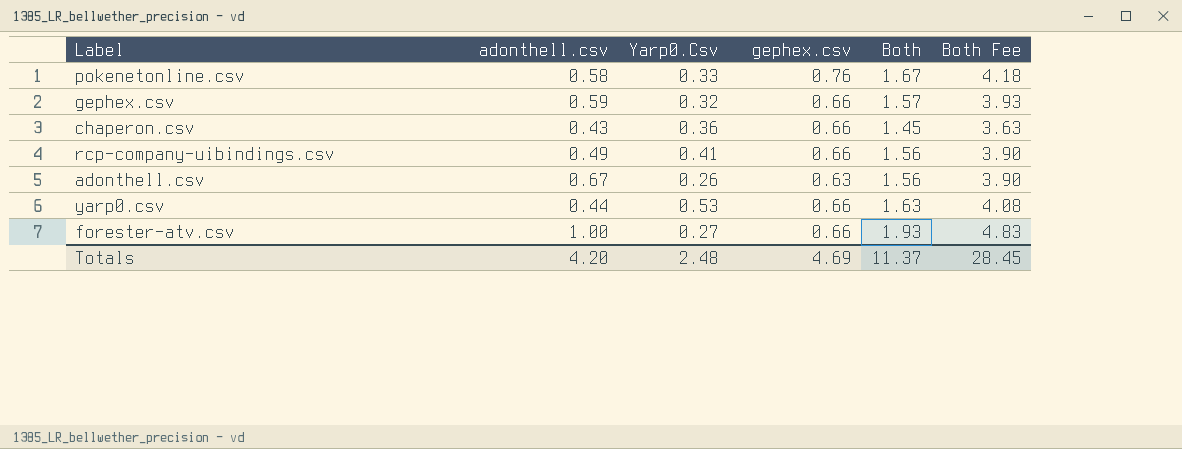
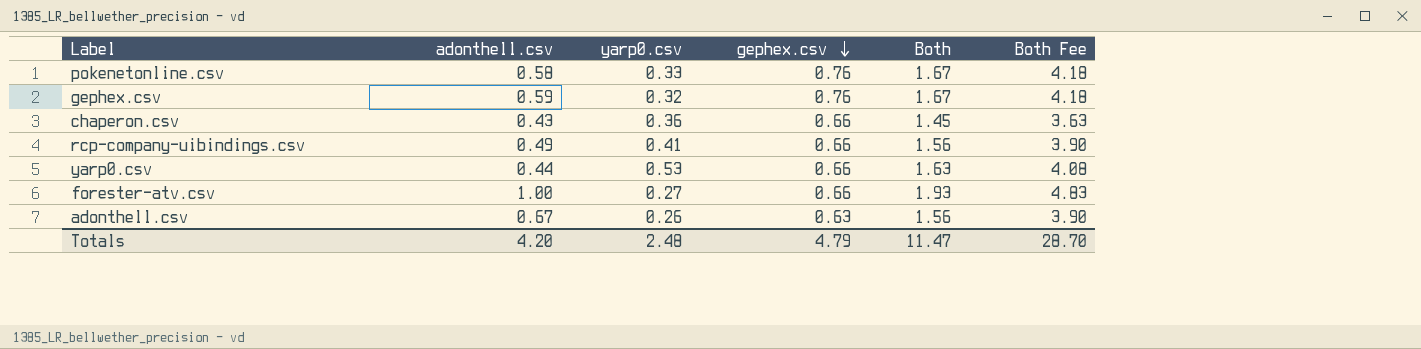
row order: none -> gephex.csv descending
column name: Yarp0.Csv -> yarp0.csv
gephex.csv | gephex.csv: 0.66 -> 0.76
gephex.csv | Both: 1.57 -> 1.67
gephex.csv | Both Fee: 3.93 -> 4.18
Totals | gephex.csv: 4.69 -> 4.79
Totals | Both: 11.37 -> 11.47
Totals | Both Fee: 28.45 -> 28.70

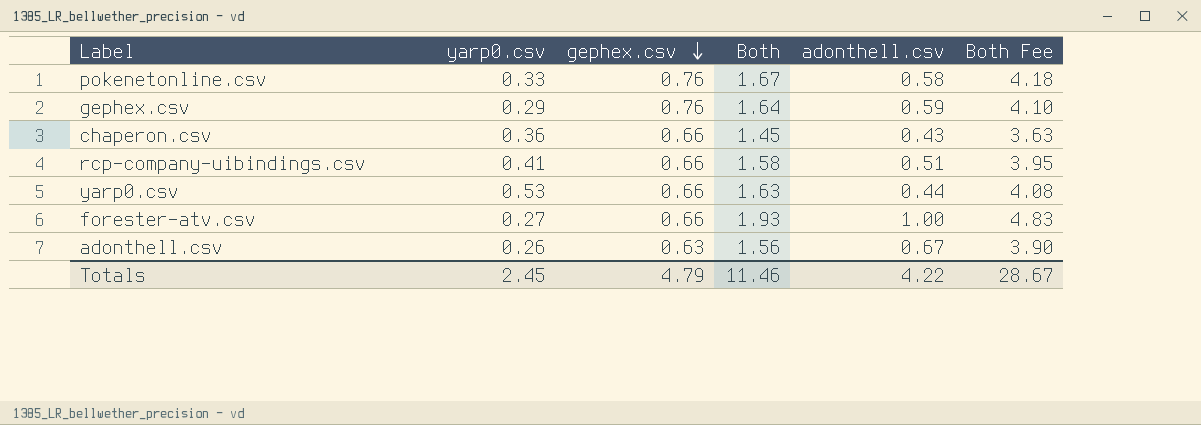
column adonthell.csv | position: 2 -> 5
gephex.csv | yarp0.csv: 0.32 -> 0.29
gephex.csv | Both: 1.67 -> 1.64
gephex.csv | Both Fee: 4.18 -> 4.10
rcp-company-uibindings.csv | Both: 1.56 -> 1.58
rcp-company-uibindings.csv | adonthell.csv: 0.49 -> 0.51
rcp-company-uibindings.csv | Both Fee: 3.90 -> 3.95
Totals | yarp0.csv: 2.48 -> 2.45
Totals | Both: 11.47 -> 11.46
Totals | adonthell.csv: 4.20 -> 4.22
Totals | Both Fee: 28.70 -> 28.67

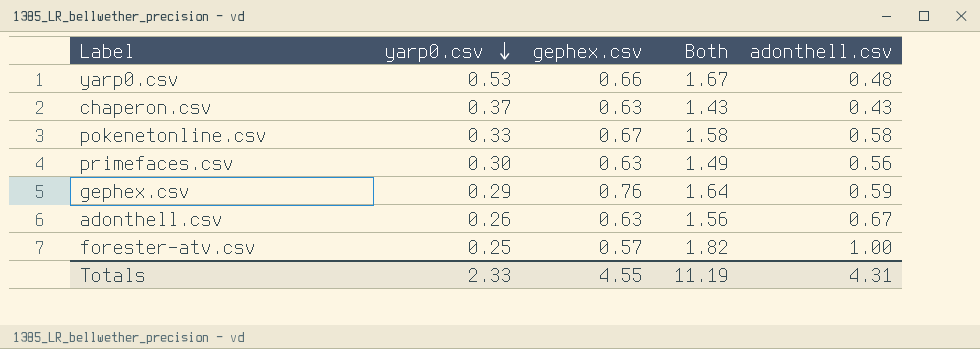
row order: gephex.csv descending -> yarp0.csv descending
column Both Fee | formula: [Both] * 2.5 -> none
row rcp-company-uibindings.csv: 0.41 | 0.66 | 1.58 | 0.51 | 3.95 -> none
yarp0.csv | Both: 1.63 -> 1.67
yarp0.csv | adonthell.csv: 0.44 -> 0.48
chaperon.csv | yarp0.csv: 0.36 -> 0.37
chaperon.csv | gephex.csv: 0.66 -> 0.63
chaperon.csv | Both: 1.45 -> 1.43
pokenetonline.csv | gephex.csv: 0.76 -> 0.67
pokenetonline.csv | Both: 1.67 -> 1.58
row primefaces.csv: none -> 0.30 | 0.63 | 1.49 | 0.56
forester-atv.csv | yarp0.csv: 0.27 -> 0.25
forester-atv.csv | gephex.csv: 0.66 -> 0.57
forester-atv.csv | Both: 1.93 -> 1.82
Totals | yarp0.csv: 2.45 -> 2.33
Totals | gephex.csv: 4.79 -> 4.55
Totals | Both: 11.46 -> 11.19
Totals | adonthell.csv: 4.22 -> 4.31

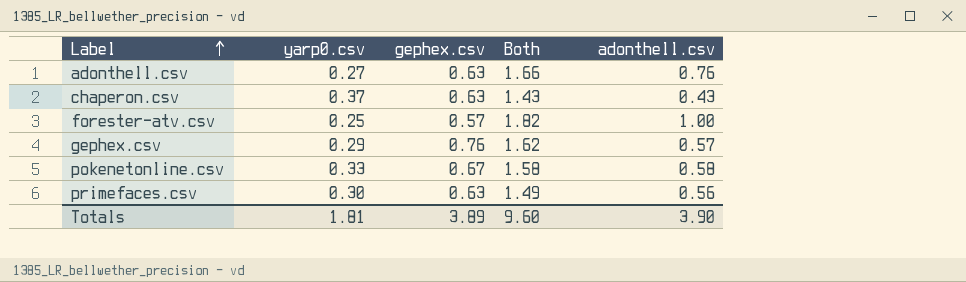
row order: yarp0.csv descending -> Label ascending
row yarp0.csv: 0.53 | 0.66 | 1.67 | 0.48 -> none
adonthell.csv | yarp0.csv: 0.26 -> 0.27
adonthell.csv | Both: 1.56 -> 1.66
adonthell.csv | adonthell.csv: 0.67 -> 0.76
gephex.csv | Both: 1.64 -> 1.62
gephex.csv | adonthell.csv: 0.59 -> 0.57
Totals | yarp0.csv: 2.33 -> 1.81
Totals | gephex.csv: 4.55 -> 3.89
Totals | Both: 11.19 -> 9.60
Totals | adonthell.csv: 4.31 -> 3.90

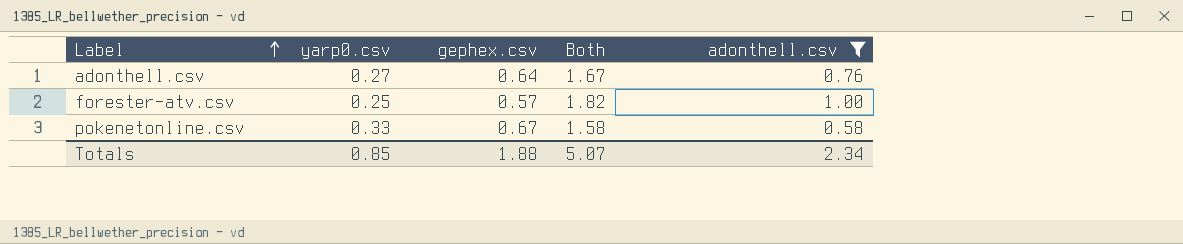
filter: none -> adonthell.csv >= 0.58
adonthell.csv | gephex.csv: 0.63 -> 0.64
adonthell.csv | Both: 1.66 -> 1.67
Totals | yarp0.csv: 1.81 -> 0.85
Totals | gephex.csv: 3.89 -> 1.88
Totals | Both: 9.60 -> 5.07
Totals | adonthell.csv: 3.90 -> 2.34

